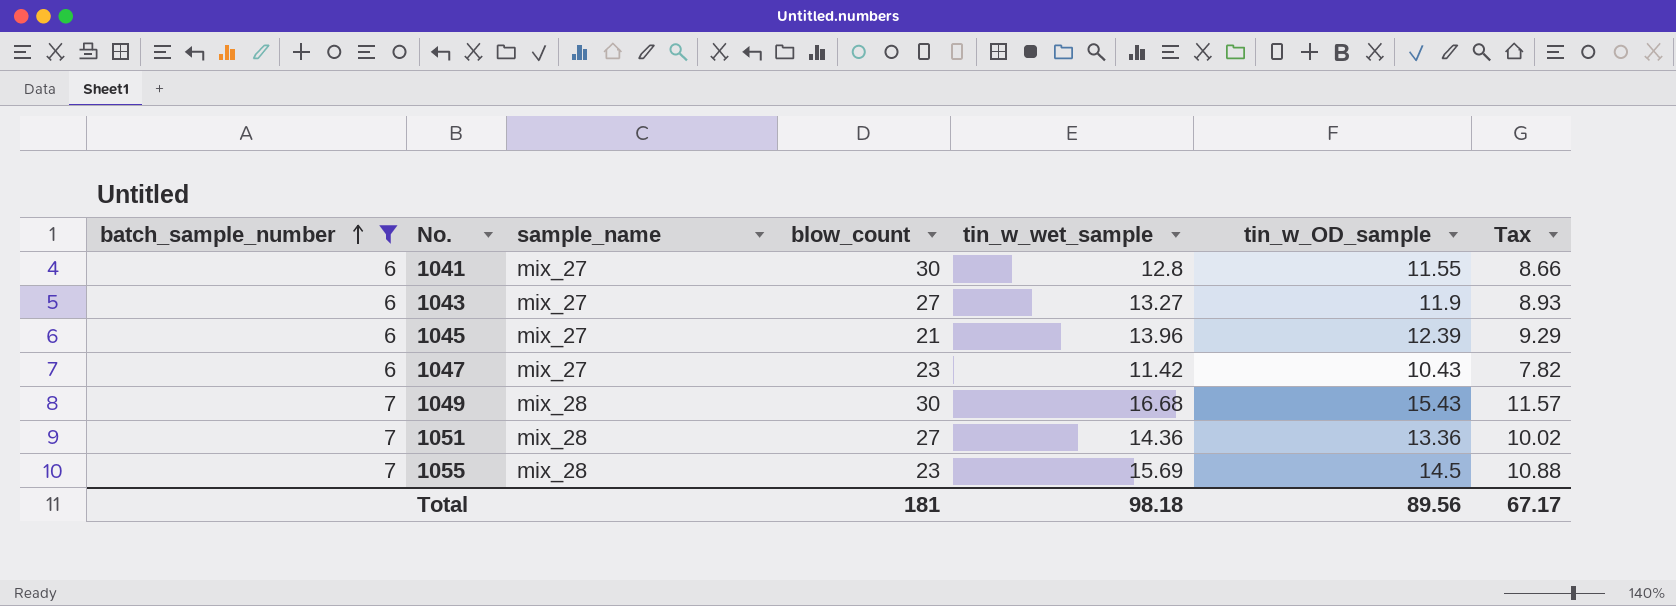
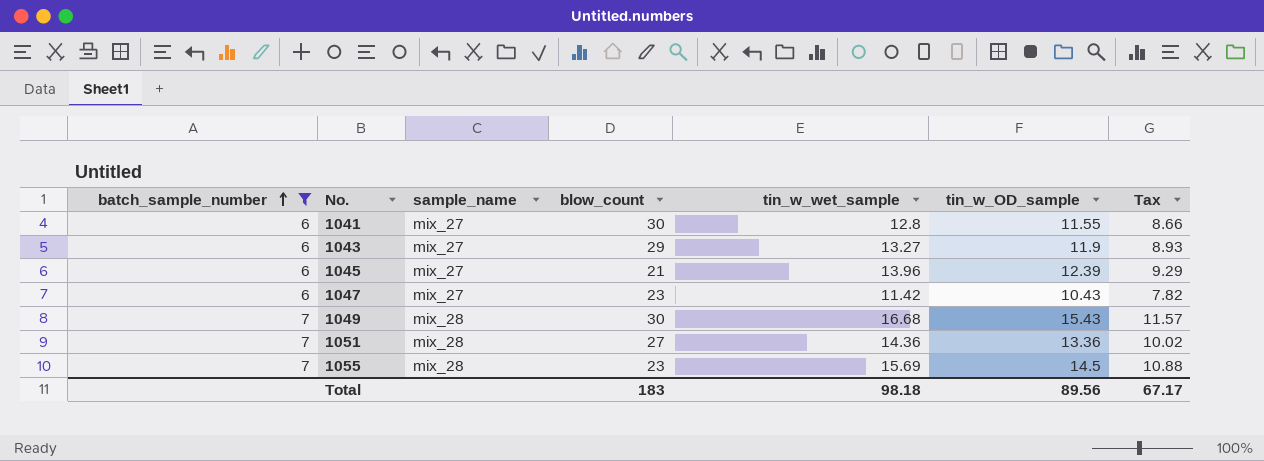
1043 | blow_count: 27 -> 29
Total | blow_count: 181 -> 183

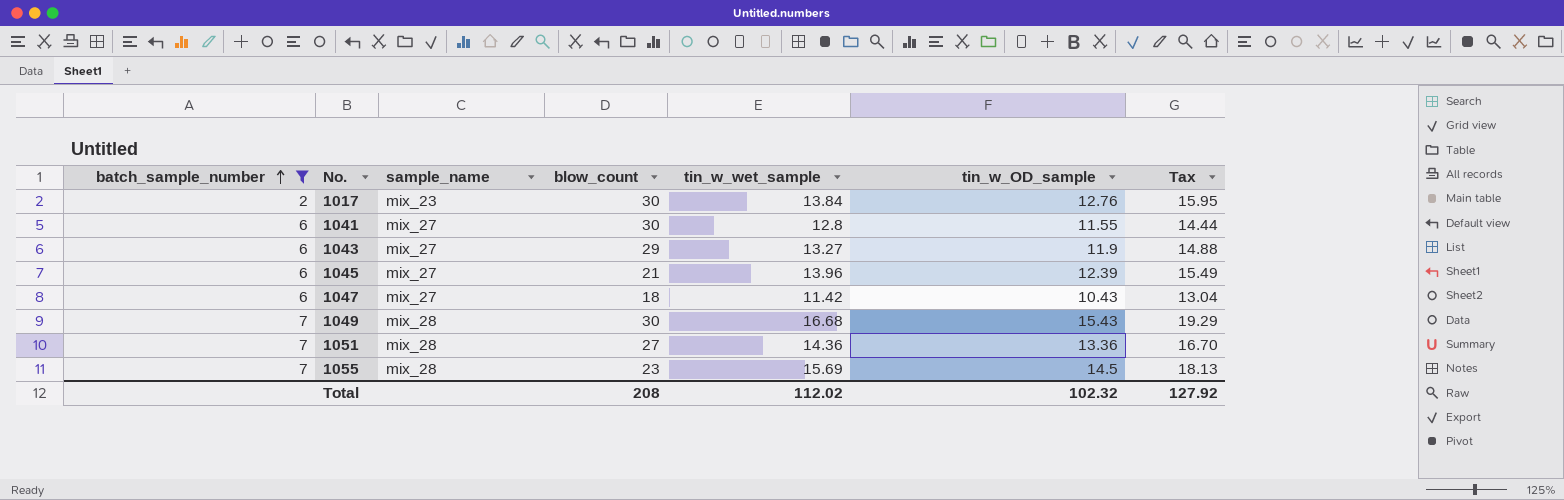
column Tax | formula: [tin_w_OD_sample] * 0.75 -> [tin_w_OD_sample] * 1.25
row 1017: none -> 2 | mix_23 | 30 | 13.84 | 12.76 | 15.95
1047 | blow_count: 23 -> 18
Total | blow_count: 183 -> 208
Total | tin_w_wet_sample: 98.18 -> 112.02
Total | tin_w_OD_sample: 89.56 -> 102.32
Total | Tax: 67.17 -> 127.92

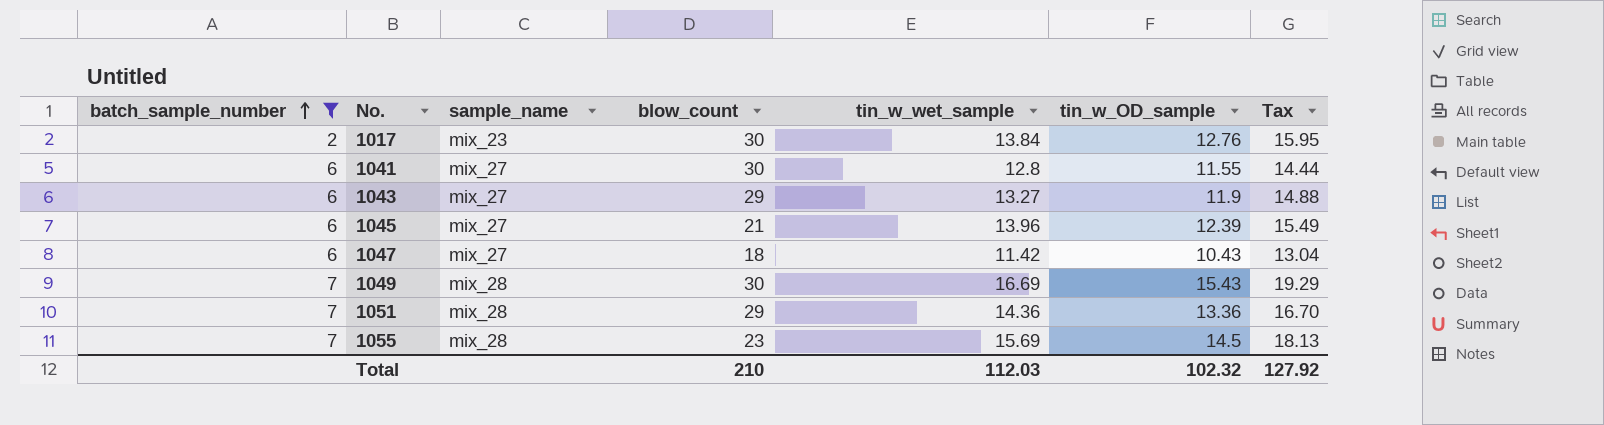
1049 | tin_w_wet_sample: 16.68 -> 16.69
1051 | blow_count: 27 -> 29
Total | blow_count: 208 -> 210
Total | tin_w_wet_sample: 112.02 -> 112.03

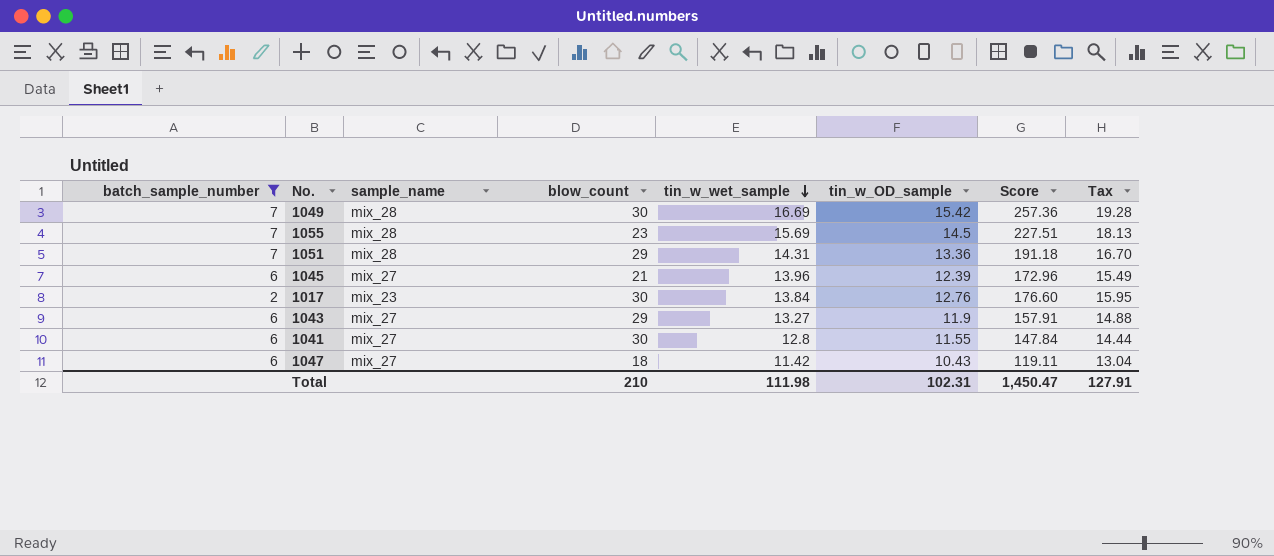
row order: batch_sample_number ascending -> tin_w_wet_sample descending
column Score | formula: none -> [tin_w_wet_sample] * [tin_w_OD_sample]
1049 | tin_w_OD_sample: 15.43 -> 15.42
1049 | Tax: 19.29 -> 19.28
1051 | tin_w_wet_sample: 14.36 -> 14.31
Total | tin_w_wet_sample: 112.03 -> 111.98
Total | tin_w_OD_sample: 102.32 -> 102.31
Total | Tax: 127.92 -> 127.91

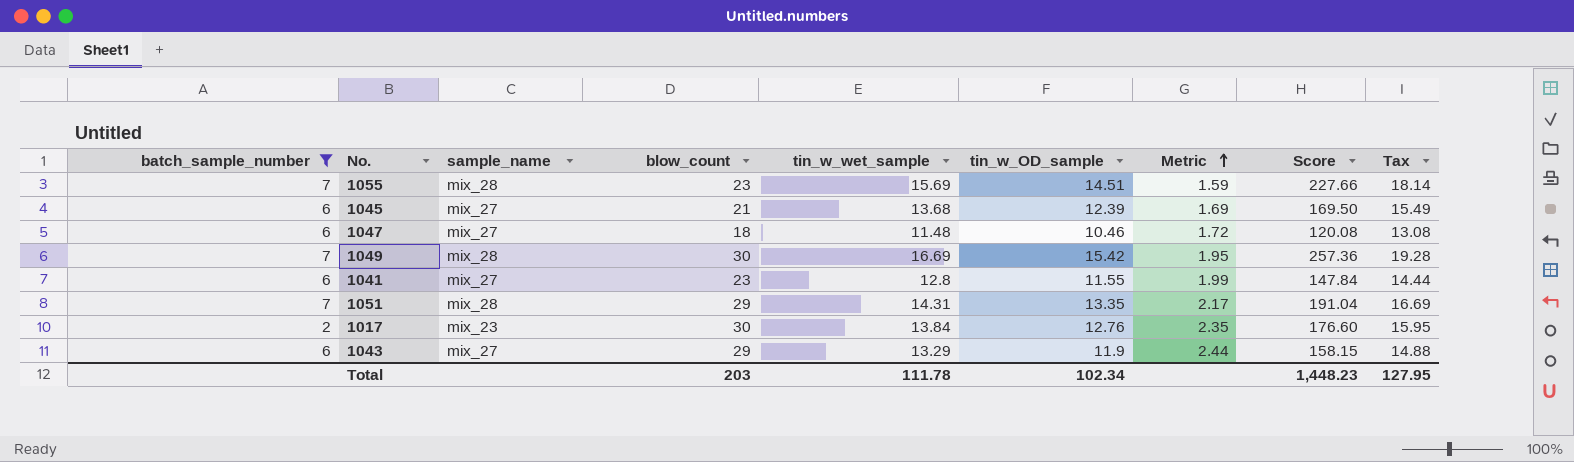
row order: tin_w_wet_sample descending -> Metric ascending
column Metric | formula: none -> [blow_count] / [tin_w_OD_sample]
1055 | tin_w_OD_sample: 14.5 -> 14.51
1055 | Score: 227.51 -> 227.66
1055 | Tax: 18.13 -> 18.14
1045 | tin_w_wet_sample: 13.96 -> 13.68
1045 | Score: 172.96 -> 169.50
1047 | tin_w_wet_sample: 11.42 -> 11.48
1047 | tin_w_OD_sample: 10.43 -> 10.46
1047 | Score: 119.11 -> 120.08
1047 | Tax: 13.04 -> 13.08
1041 | blow_count: 30 -> 23
1051 | tin_w_OD_sample: 13.36 -> 13.35
1051 | Score: 191.18 -> 191.04
1051 | Tax: 16.70 -> 16.69
1043 | tin_w_wet_sample: 13.27 -> 13.29
1043 | Score: 157.91 -> 158.15
Total | blow_count: 210 -> 203
Total | tin_w_wet_sample: 111.98 -> 111.78
Total | tin_w_OD_sample: 102.31 -> 102.34
Total | Score: 1,450.47 -> 1,448.23
Total | Tax: 127.91 -> 127.95

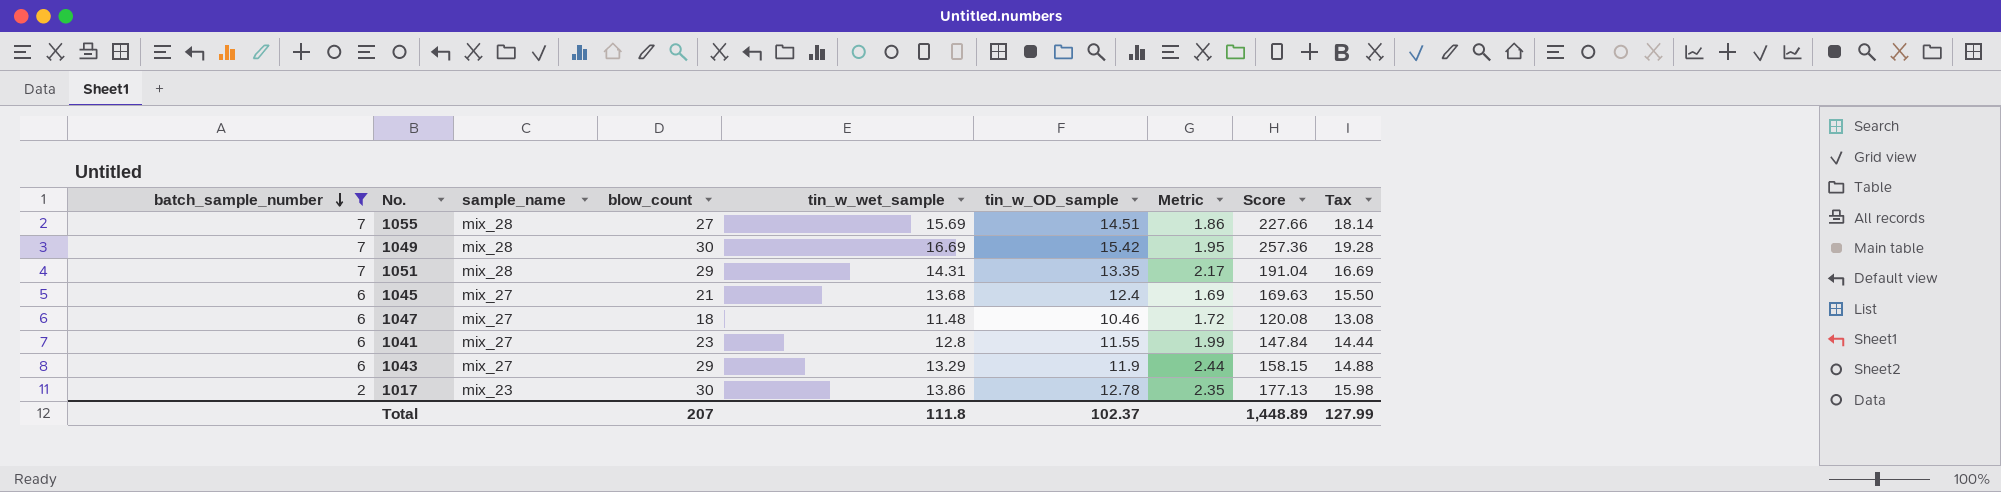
row order: Metric ascending -> batch_sample_number descending
1055 | blow_count: 23 -> 27
1055 | Metric: 1.59 -> 1.86
1045 | tin_w_OD_sample: 12.39 -> 12.4
1045 | Score: 169.50 -> 169.63
1045 | Tax: 15.49 -> 15.50
1017 | tin_w_wet_sample: 13.84 -> 13.86
1017 | tin_w_OD_sample: 12.76 -> 12.78
1017 | Score: 176.60 -> 177.13
1017 | Tax: 15.95 -> 15.98
Total | blow_count: 203 -> 207
Total | tin_w_wet_sample: 111.78 -> 111.8
Total | tin_w_OD_sample: 102.34 -> 102.37
Total | Score: 1,448.23 -> 1,448.89
Total | Tax: 127.95 -> 127.99

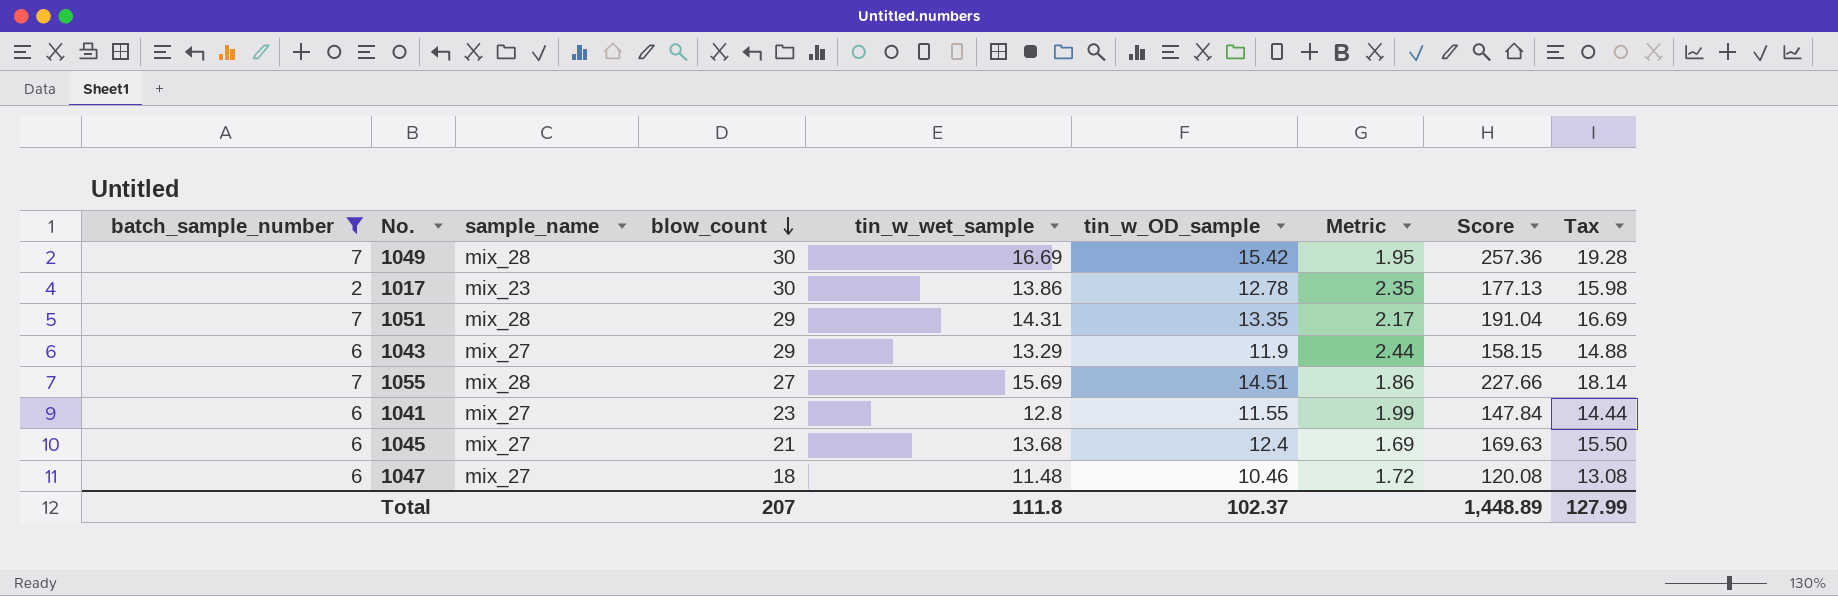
row order: batch_sample_number descending -> blow_count descending

